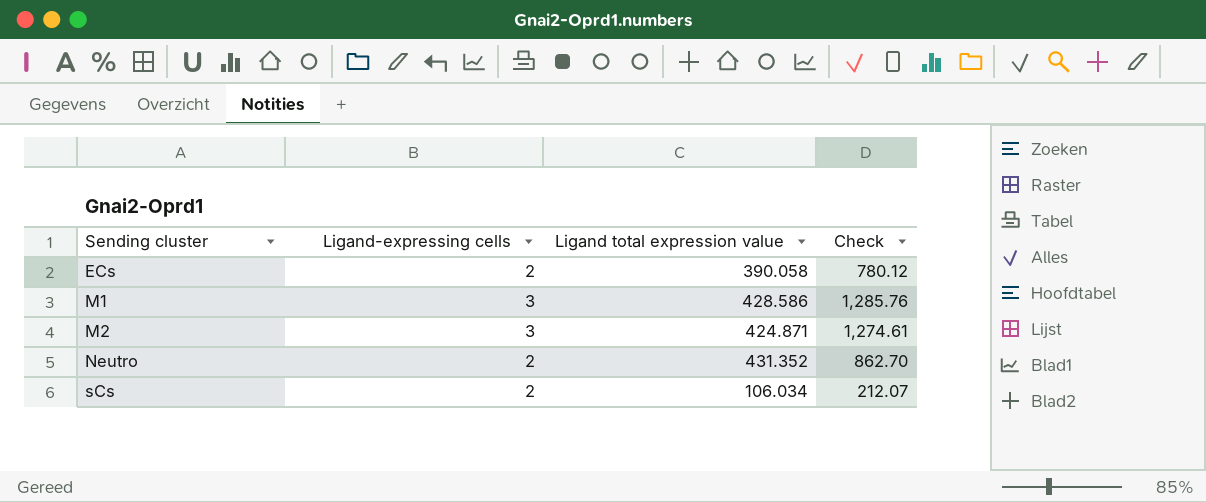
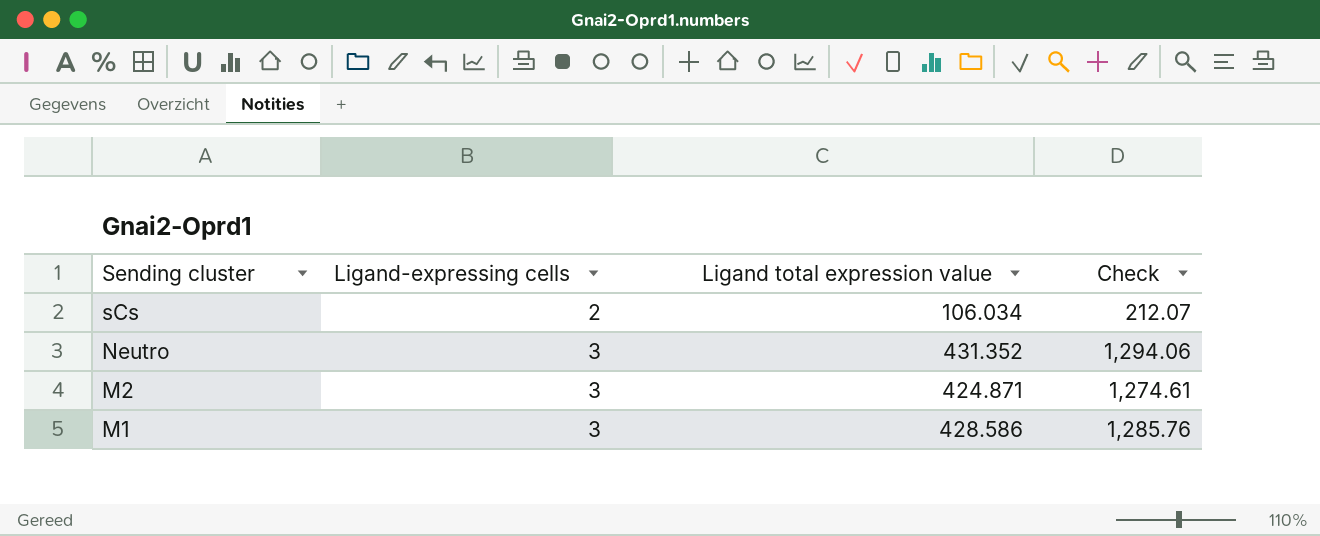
row order: Sending cluster ascending -> Sending cluster descending
row ECs: 2 | 390.058 | 780.12 -> none
Neutro | Ligand-expressing cells: 2 -> 3
Neutro | Check: 862.70 -> 1,294.06

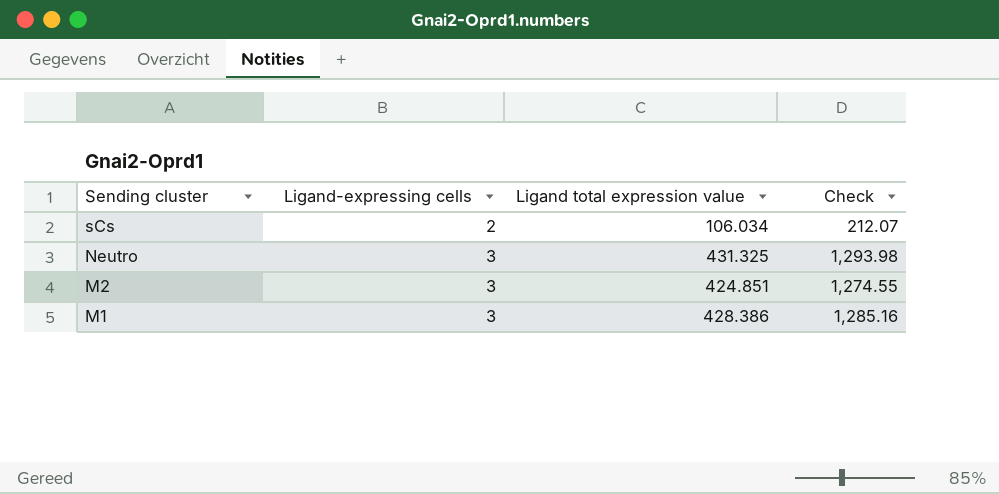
Neutro | Ligand total expression value: 431.352 -> 431.325
Neutro | Check: 1,294.06 -> 1,293.98
M2 | Ligand total expression value: 424.871 -> 424.851
M2 | Check: 1,274.61 -> 1,274.55
M1 | Ligand total expression value: 428.586 -> 428.386
M1 | Check: 1,285.76 -> 1,285.16

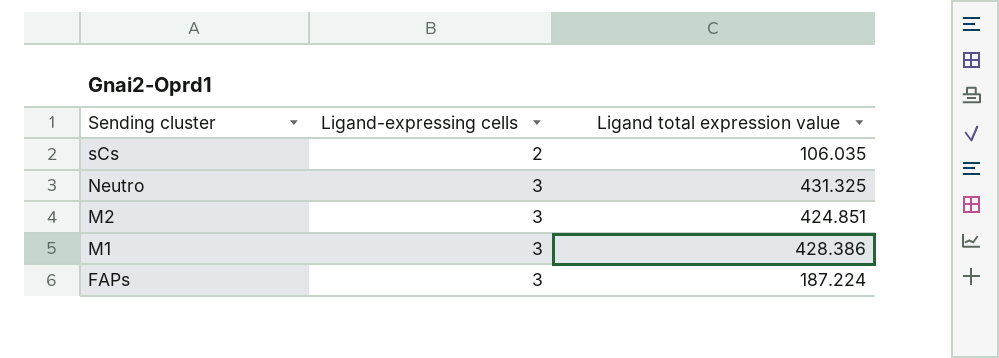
column Check | formula: [Ligand-expressing cells] * [Ligand total expression value] -> none
sCs | Ligand total expression value: 106.034 -> 106.035
row FAPs: none -> 3 | 187.224

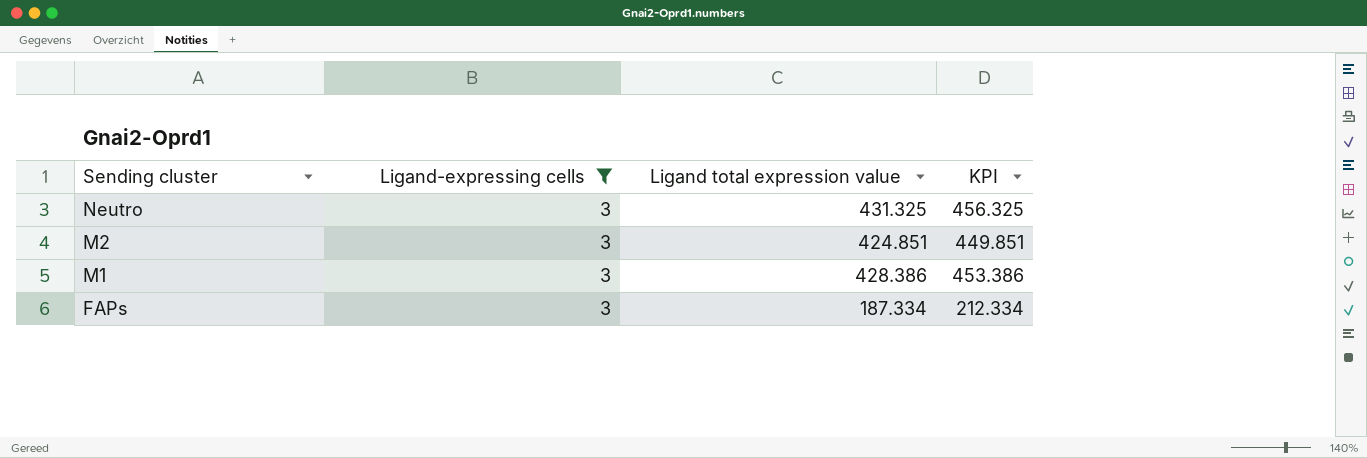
filter: none -> Ligand-expressing cells = 3
column KPI | formula: none -> [Ligand total expression value] + 25
FAPs | Ligand total expression value: 187.224 -> 187.334

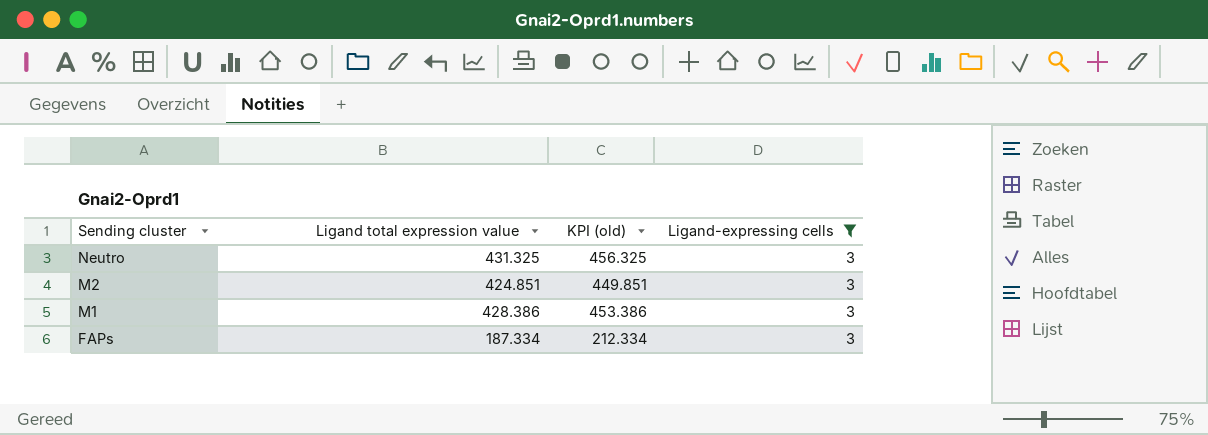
column name: KPI -> KPI (old)
column Ligand-expressing cells | position: 2 -> 4

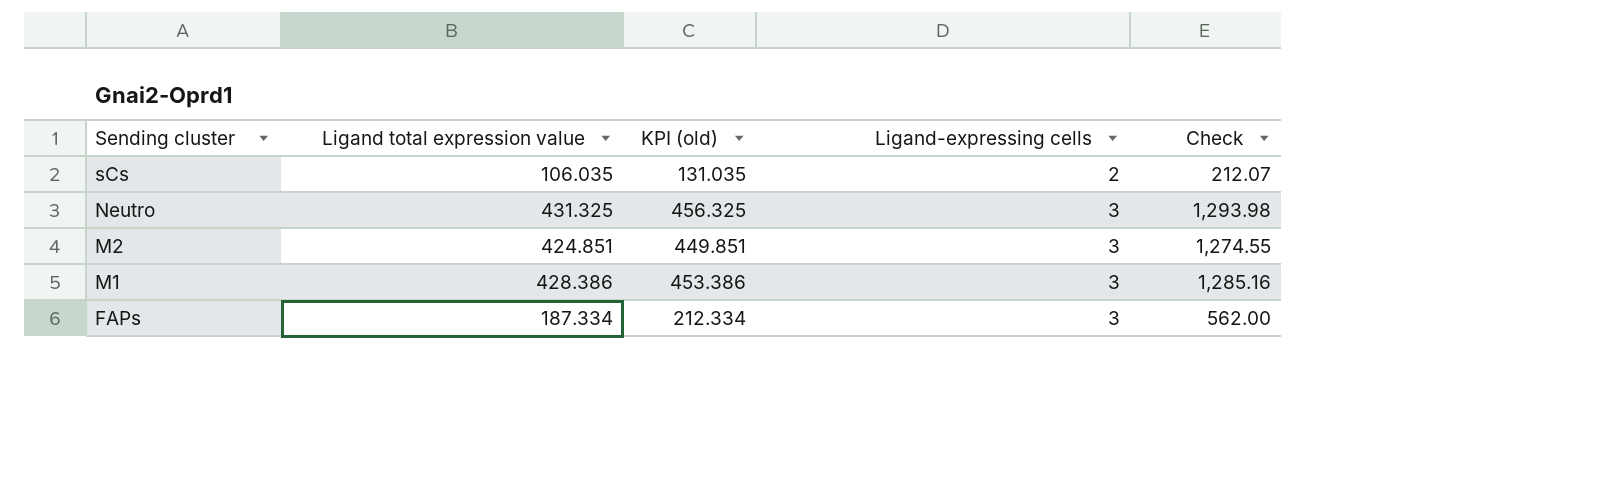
filter: Ligand-expressing cells = 3 -> none
column Check | formula: none -> [Ligand total expression value] * [Ligand-expressing cells]

